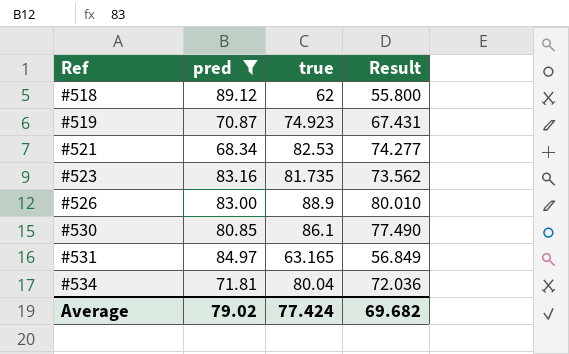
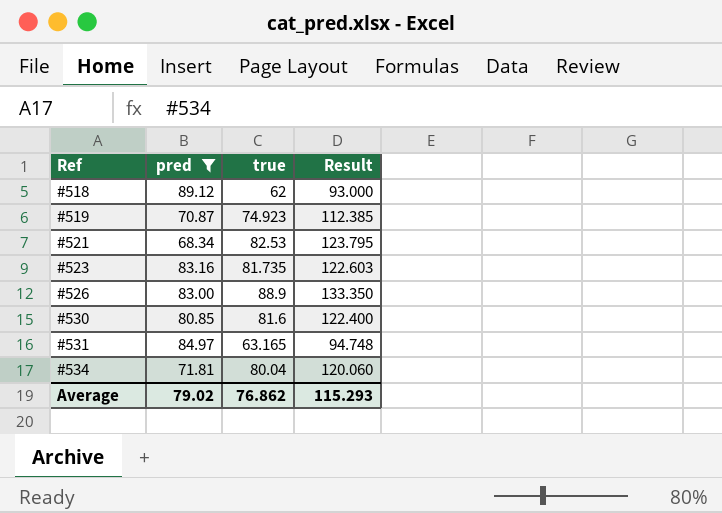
column Result | formula: [true] * 0.9 -> [true] * 1.5
#530 | true: 86.1 -> 81.6
Average | true: 77.424 -> 76.862
Average | Result: 69.682 -> 115.293

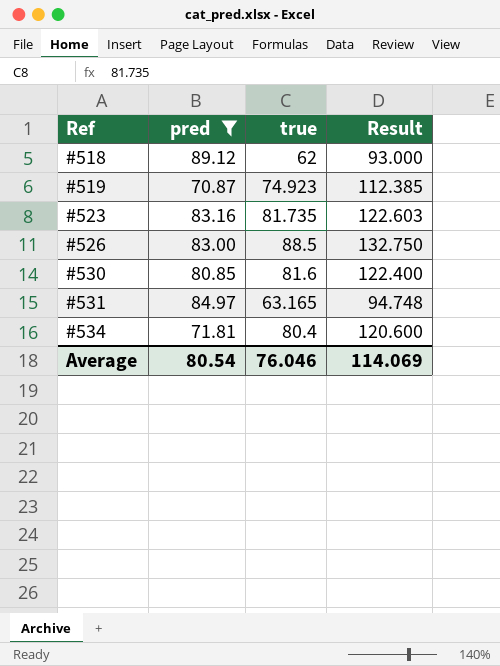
row #521: 68.34 | 82.53 | 123.795 -> none
#526 | true: 88.9 -> 88.5
#526 | Result: 133.350 -> 132.750
#534 | true: 80.04 -> 80.4
#534 | Result: 120.060 -> 120.600
Average | pred: 79.02 -> 80.54
Average | true: 76.862 -> 76.046
Average | Result: 115.293 -> 114.069

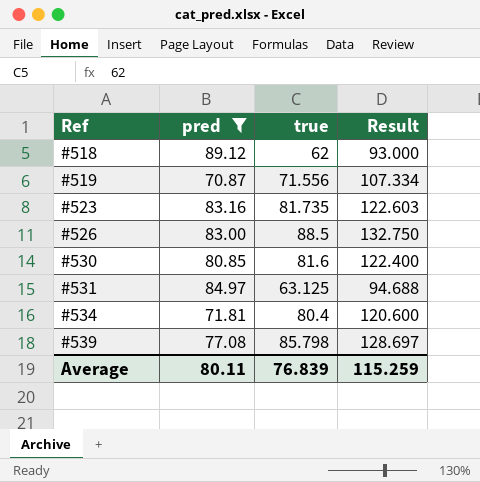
#519 | true: 74.923 -> 71.556
#519 | Result: 112.385 -> 107.334
#531 | true: 63.165 -> 63.125
#531 | Result: 94.748 -> 94.688
row #539: none -> 77.08 | 85.798 | 128.697
Average | pred: 80.54 -> 80.11
Average | true: 76.046 -> 76.839
Average | Result: 114.069 -> 115.259

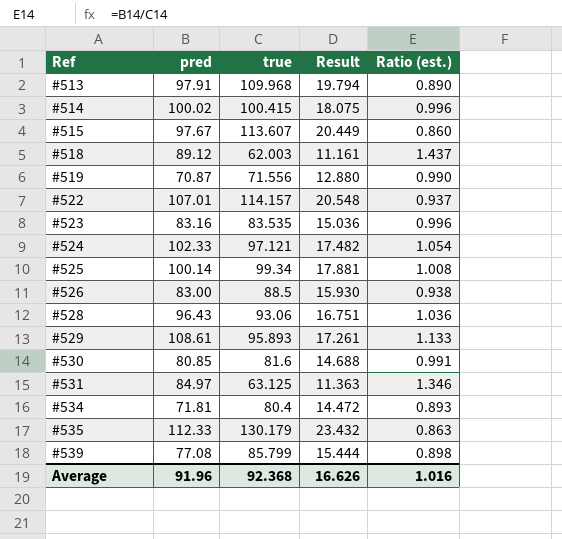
filter: pred <= 89.12 -> none
column Result | formula: [true] * 1.5 -> [true] * 0.18
column Ratio (est.) | formula: none -> [pred] / [true]
#518 | true: 62 -> 62.003
#523 | true: 81.735 -> 83.535
#539 | true: 85.798 -> 85.799
Average | pred: 80.11 -> 91.96
Average | true: 76.839 -> 92.368
Average | Result: 115.259 -> 16.626

